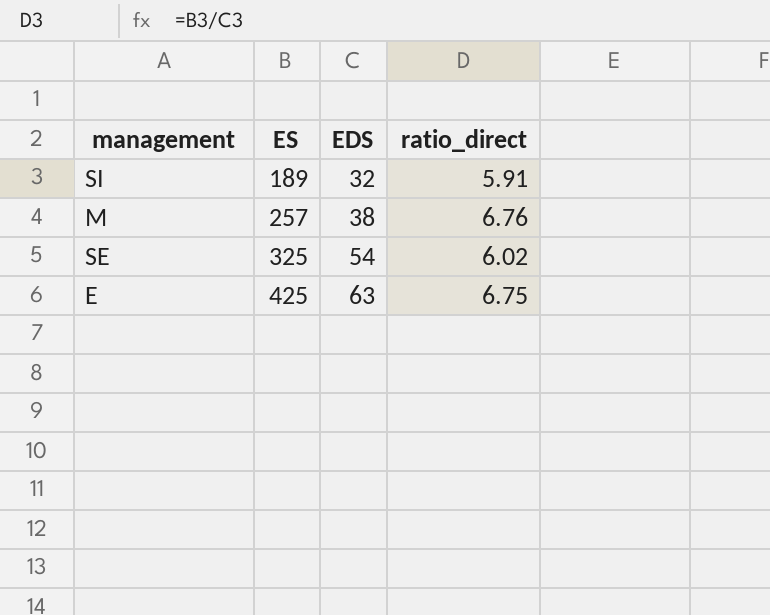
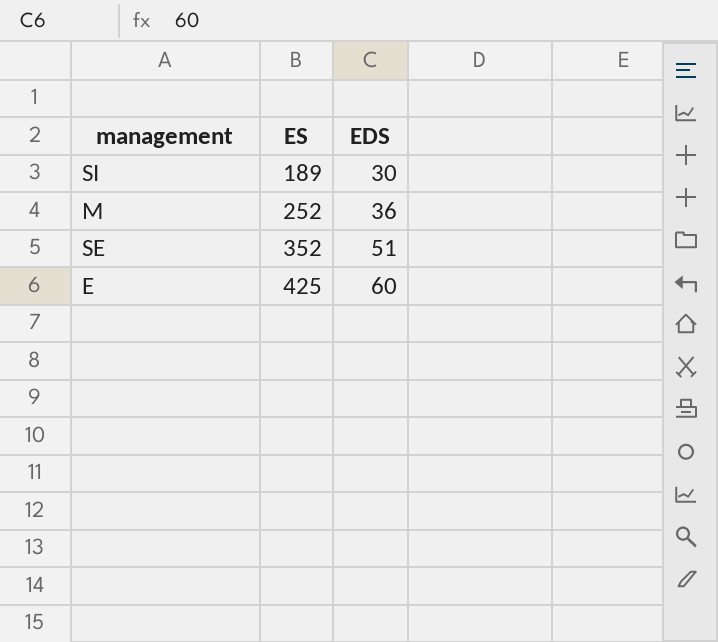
column ratio_direct | formula: [ES] / [EDS] -> none
SI | EDS: 32 -> 30
M | ES: 257 -> 252
M | EDS: 38 -> 36
SE | ES: 325 -> 352
SE | EDS: 54 -> 51
E | EDS: 63 -> 60

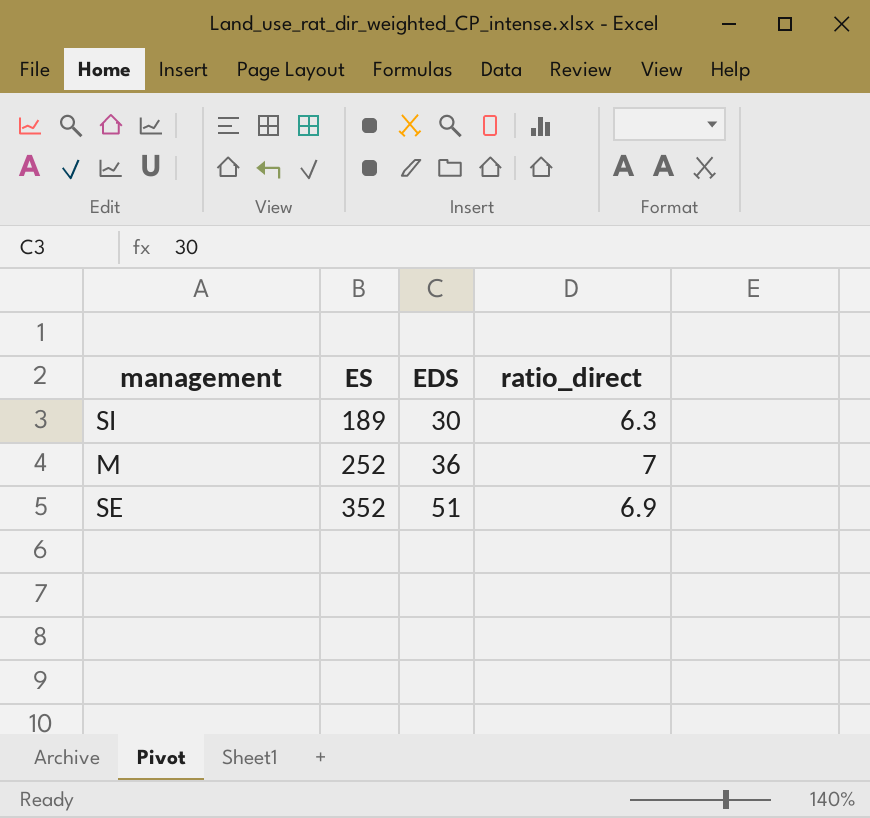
column ratio_direct | formula: none -> [ES] / [EDS]
row E: 425 | 60 -> none

